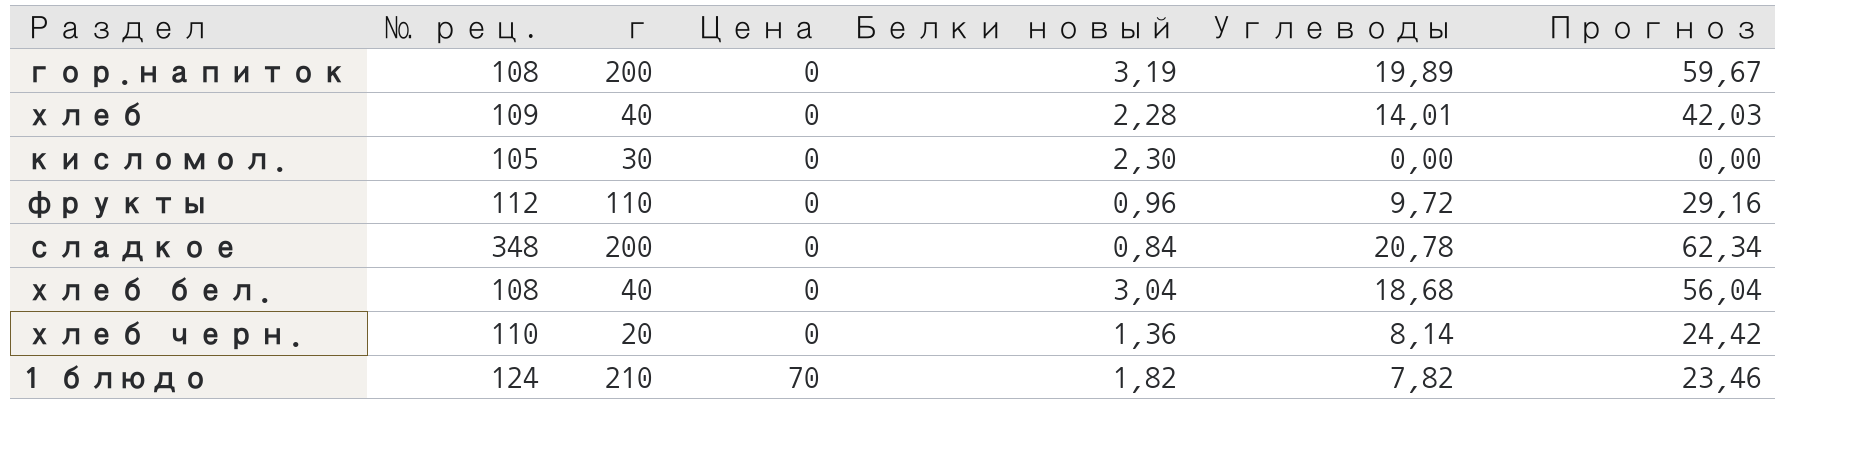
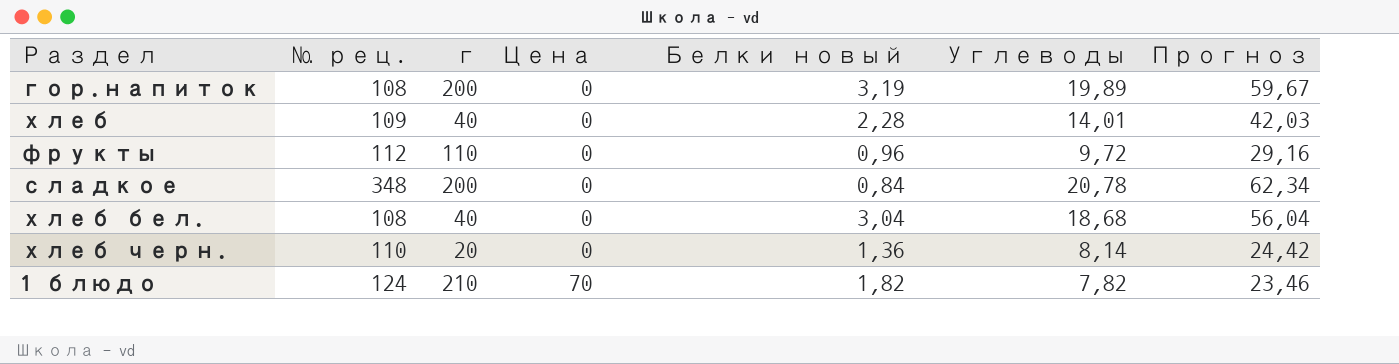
row кисломол.: 105 | 30 | 0 | 2,30 | 0,00 | 0,00 -> none

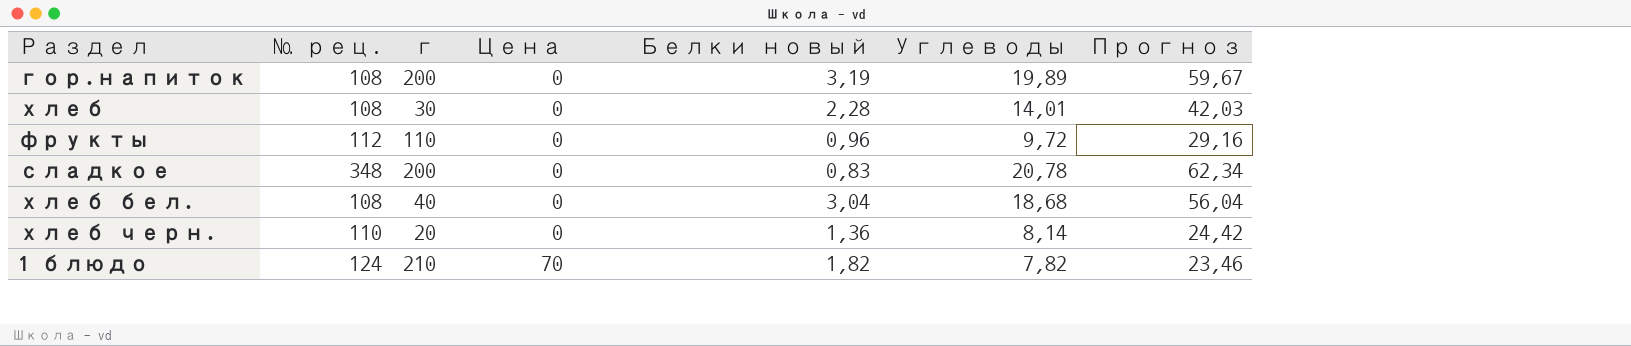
хлеб | № рец.: 109 -> 108
хлеб | г: 40 -> 30
сладкое | Белки новый: 0,84 -> 0,83

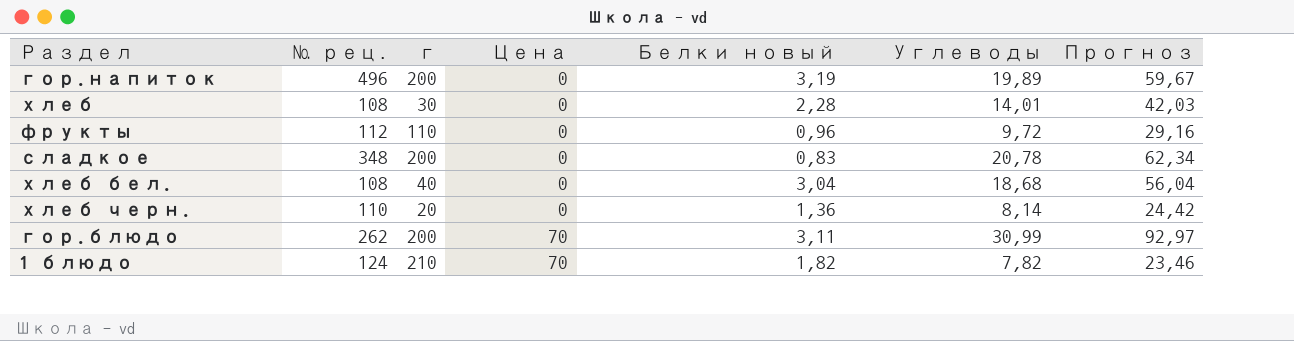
гор.напиток | № рец.: 108 -> 496
row гор.блюдо: none -> 262 | 200 | 70 | 3,11 | 30,99 | 92,97

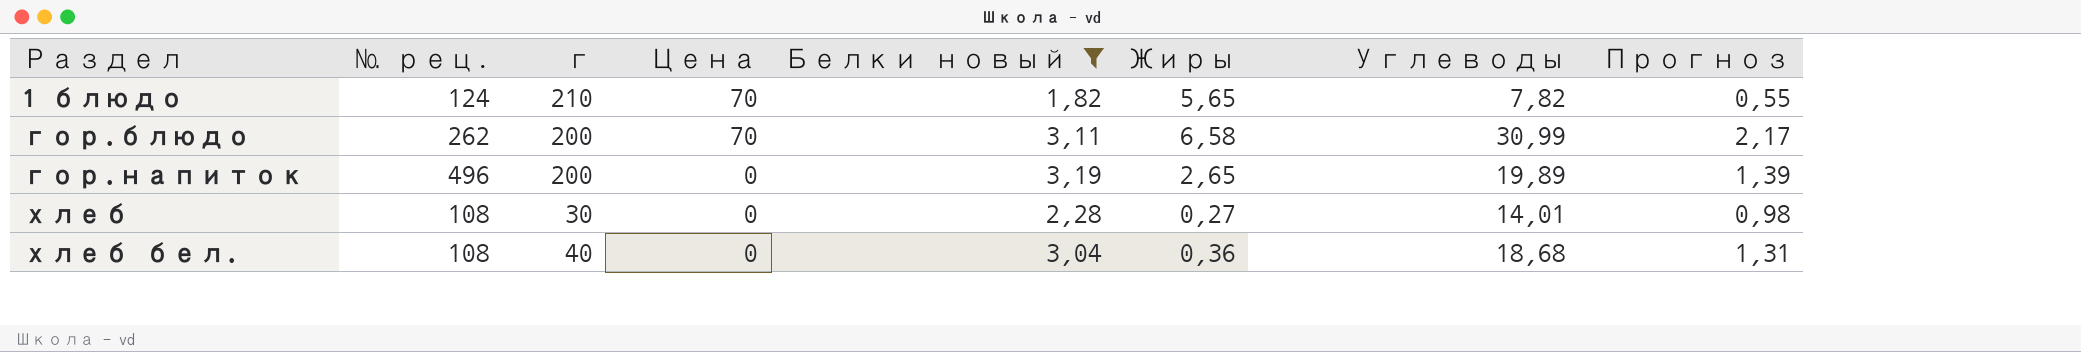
filter: none -> Белки новый >= 1,82
row order: Цена ascending -> Раздел ascending
column Жиры | position: none -> 6
column Прогноз | formula: [Углеводы] * 3 -> [Углеводы] * 0,07

